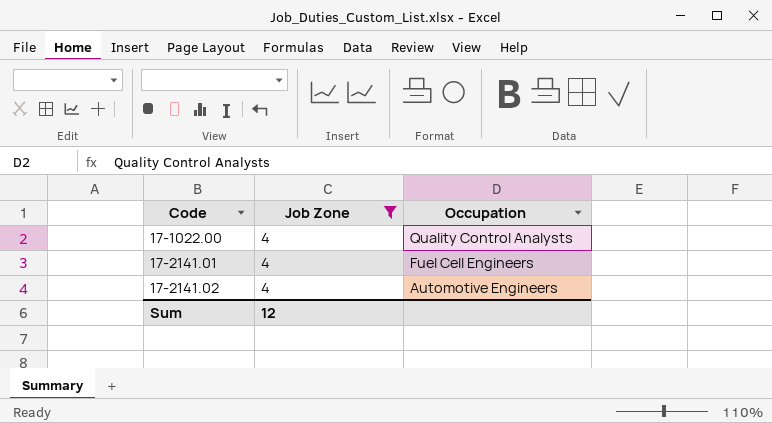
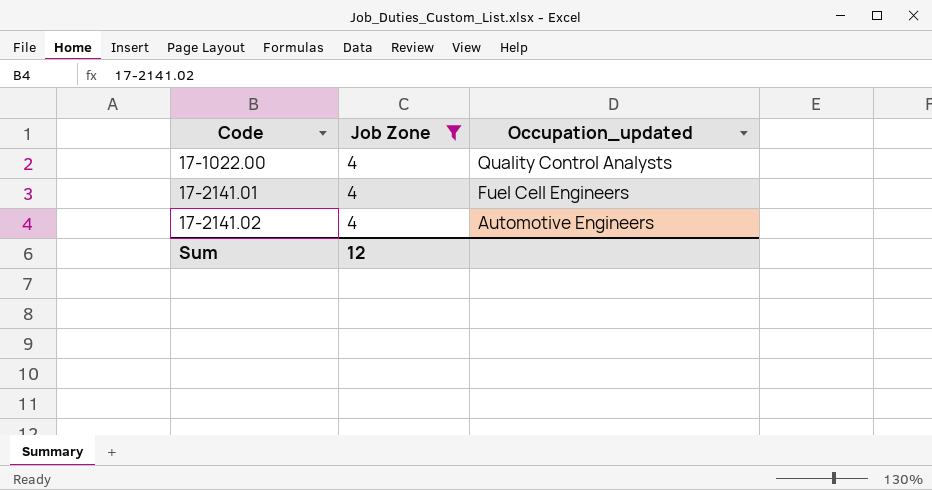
column name: Occupation -> Occupation_updated

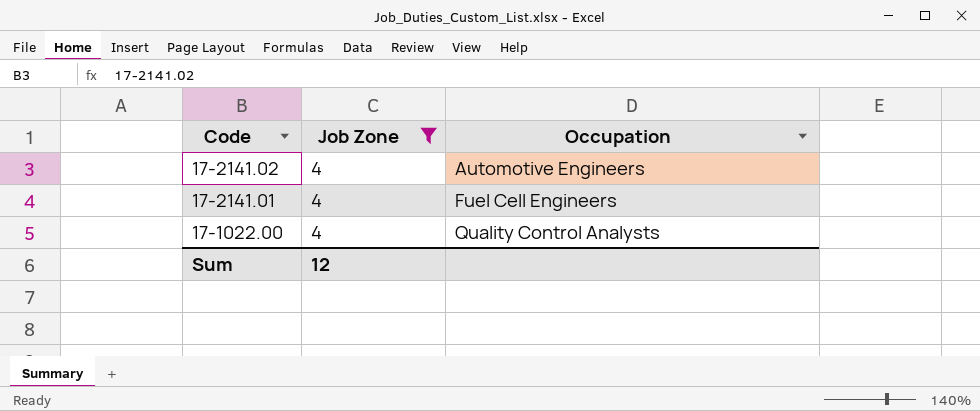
row order: Code ascending -> Code descending
column name: Occupation_updated -> Occupation

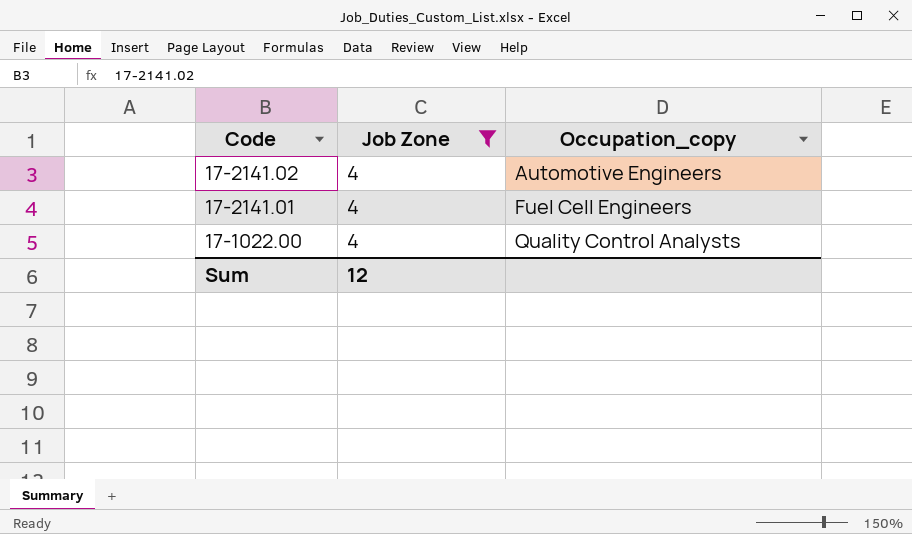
column name: Occupation -> Occupation_copy

